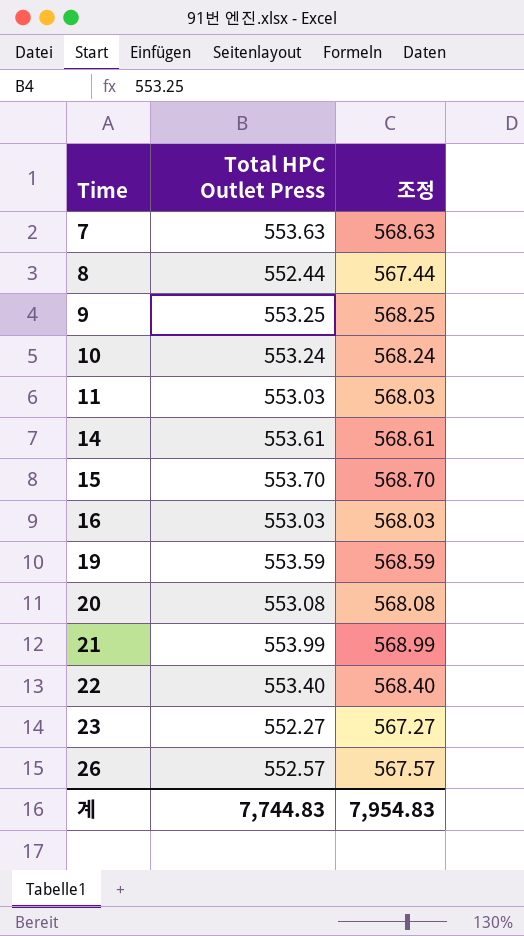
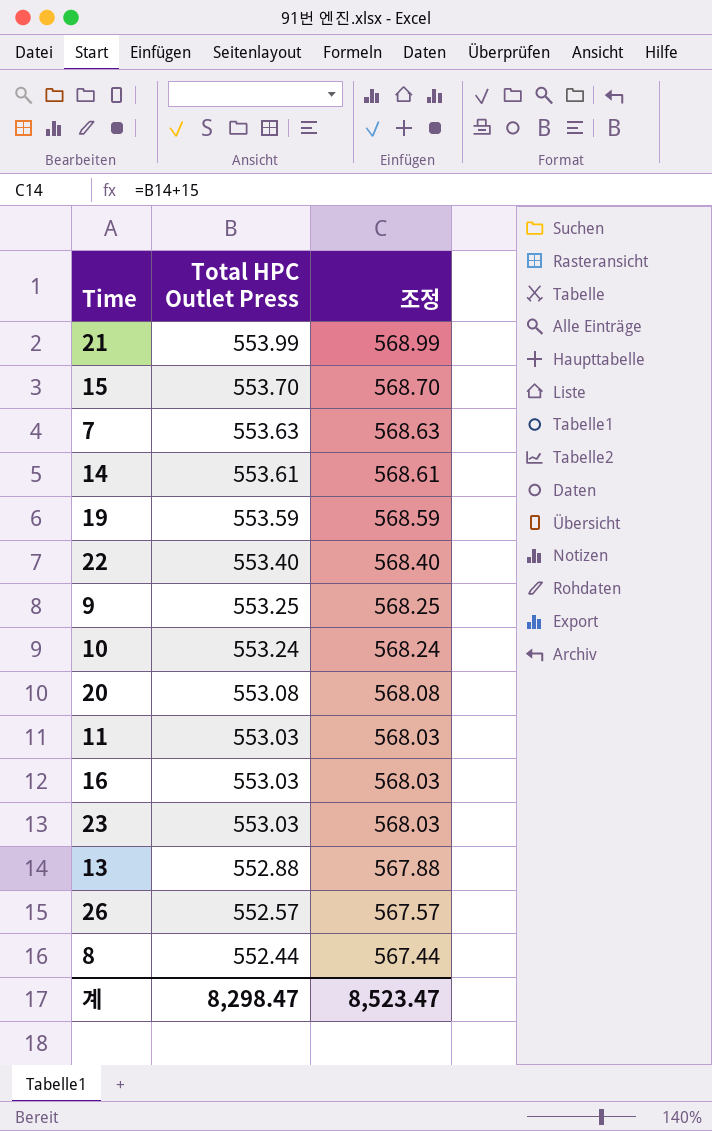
row order: Time ascending -> Total HPC Outlet Press descending
23 | Total HPC Outlet Press: 552.27 -> 553.03
23 | 조정: 567.27 -> 568.03
row 13: none -> 552.88 | 567.88
계 | Total HPC Outlet Press: 7,744.83 -> 8,298.47
계 | 조정: 7,954.83 -> 8,523.47

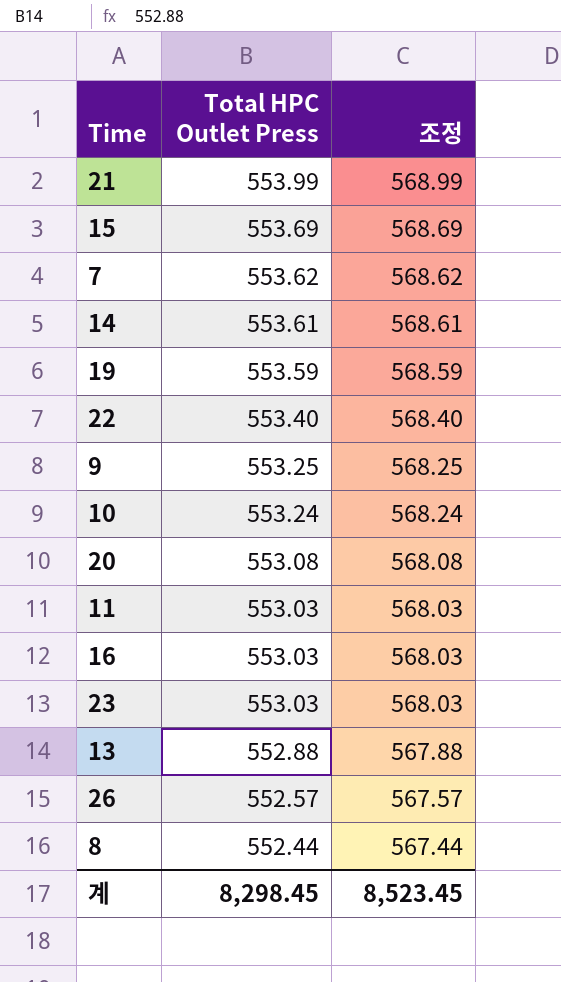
15 | Total HPC Outlet Press: 553.70 -> 553.69
15 | 조정: 568.70 -> 568.69
7 | Total HPC Outlet Press: 553.63 -> 553.62
7 | 조정: 568.63 -> 568.62
계 | Total HPC Outlet Press: 8,298.47 -> 8,298.45
계 | 조정: 8,523.47 -> 8,523.45

